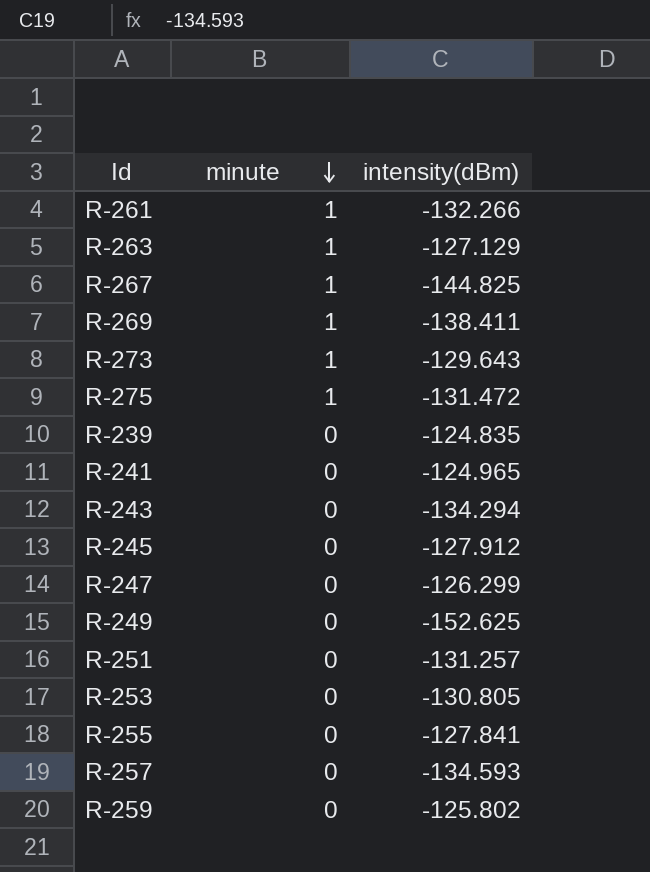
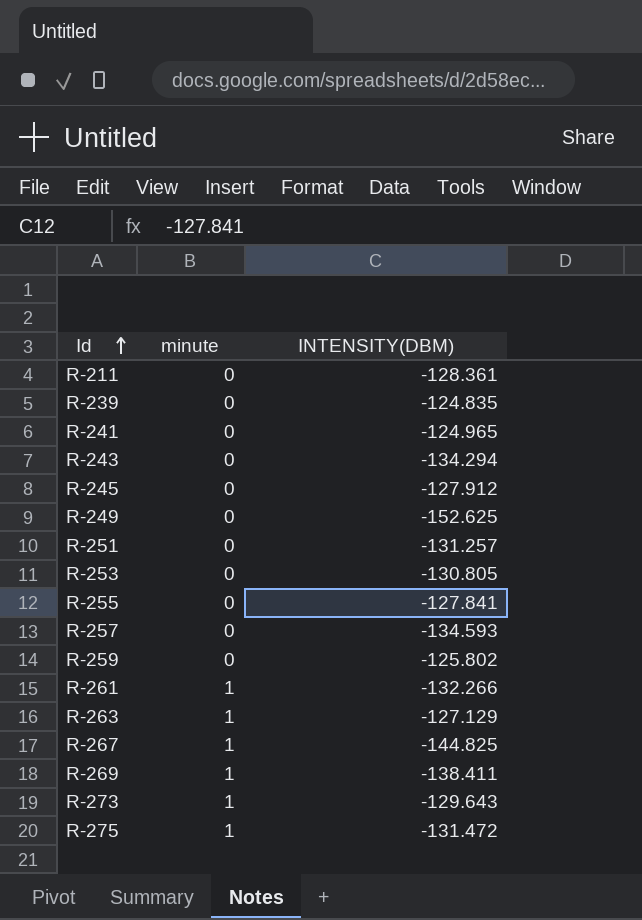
row order: minute descending -> Id ascending
column name: intensity(dBm) -> INTENSITY(DBM)
row R-247: 0 | -126.299 -> none
row R-211: none -> 0 | -128.361

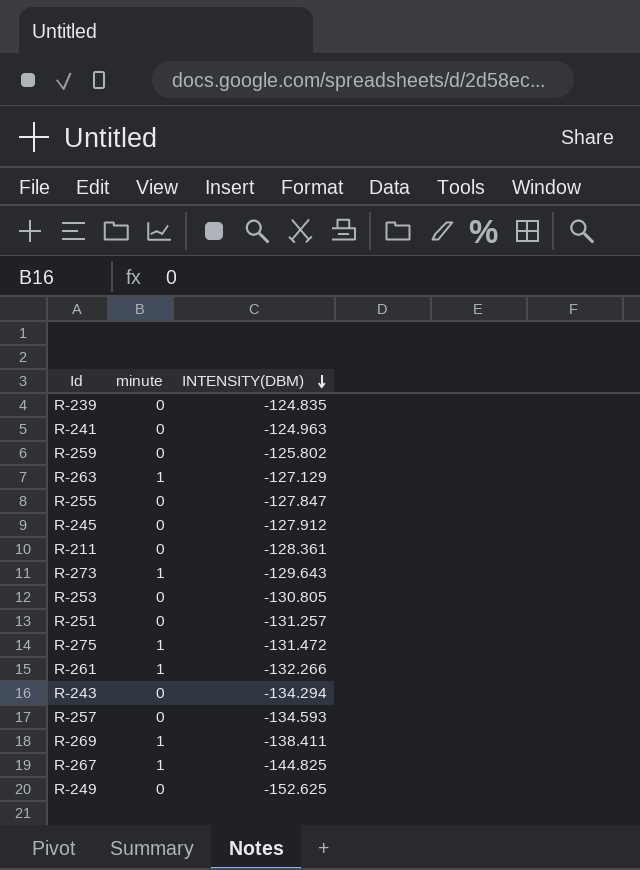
row order: Id ascending -> INTENSITY(DBM) descending
R-241 | INTENSITY(DBM): -124.965 -> -124.963
R-255 | INTENSITY(DBM): -127.841 -> -127.847

